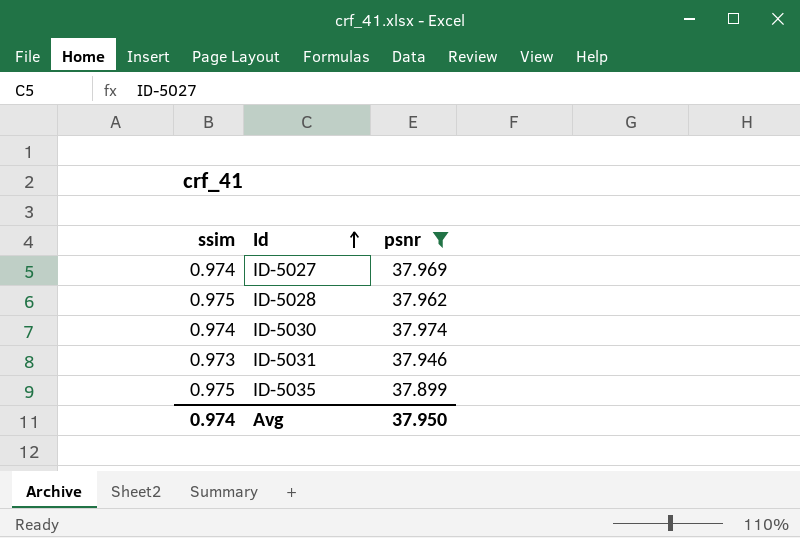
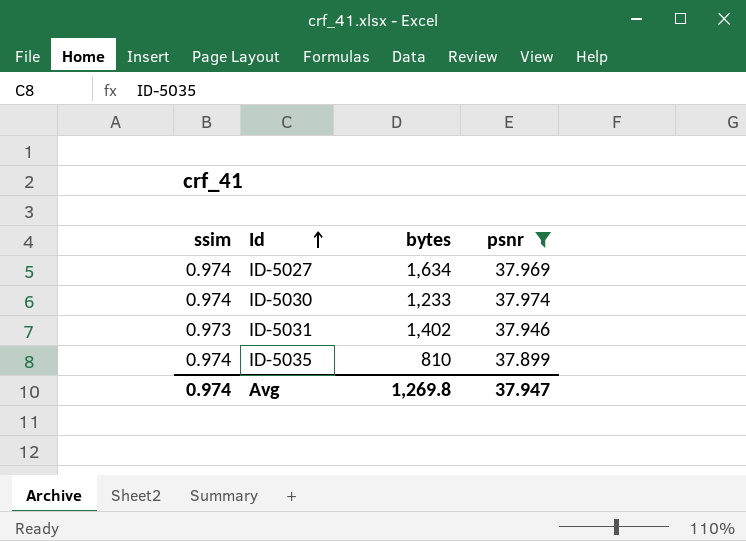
column bytes | position: none -> 3
row ID-5028: 0.975 | 37.962 -> none
ID-5035 | ssim: 0.975 -> 0.974
Avg | psnr: 37.950 -> 37.947

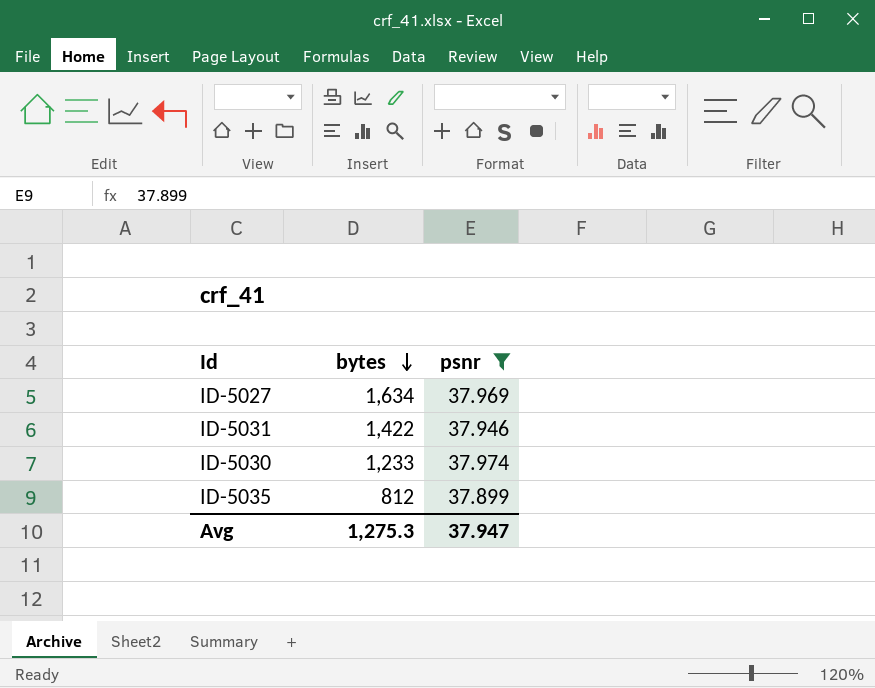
row order: Id ascending -> bytes descending
column ssim | position: 1 -> none
ID-5031 | bytes: 1,402 -> 1,422
ID-5035 | bytes: 810 -> 812
Avg | bytes: 1,269.8 -> 1,275.3

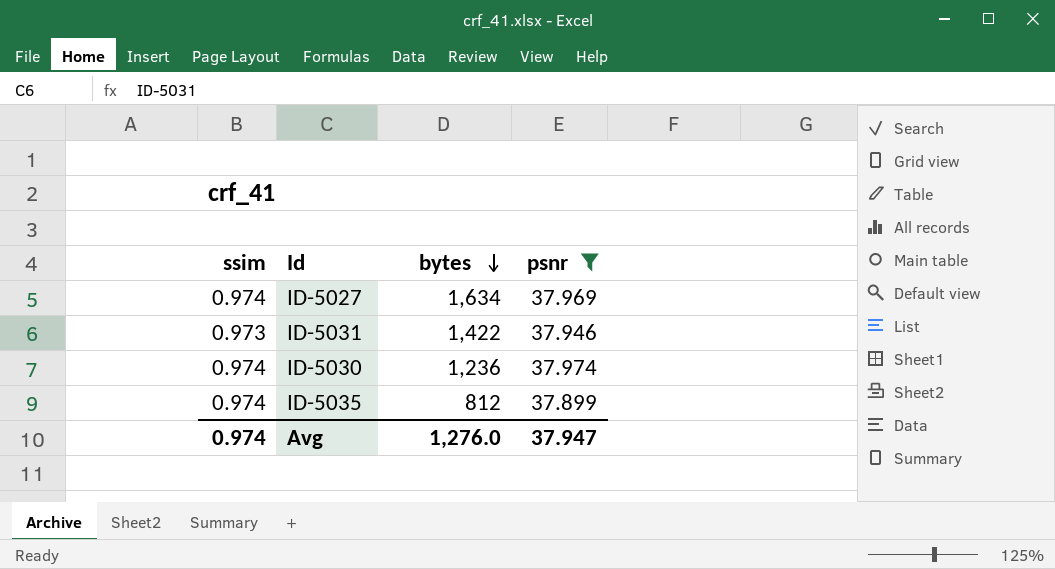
column ssim | position: none -> 1
ID-5030 | bytes: 1,233 -> 1,236
Avg | bytes: 1,275.3 -> 1,276.0

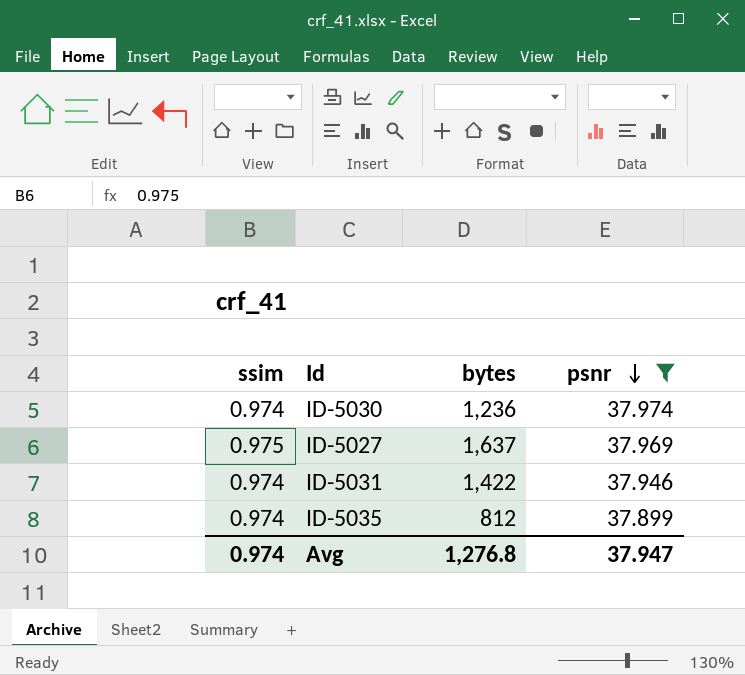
row order: bytes descending -> psnr descending
ID-5027 | ssim: 0.974 -> 0.975
ID-5027 | bytes: 1,634 -> 1,637
ID-5031 | ssim: 0.973 -> 0.974
Avg | bytes: 1,276.0 -> 1,276.8

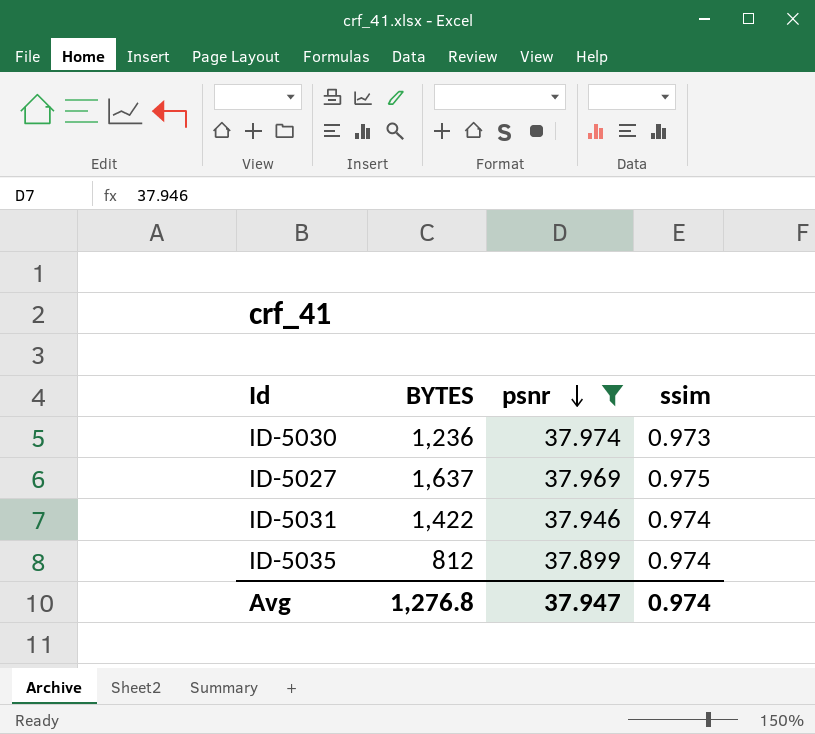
column name: bytes -> BYTES
column ssim | position: 1 -> 4
ID-5030 | ssim: 0.974 -> 0.973

